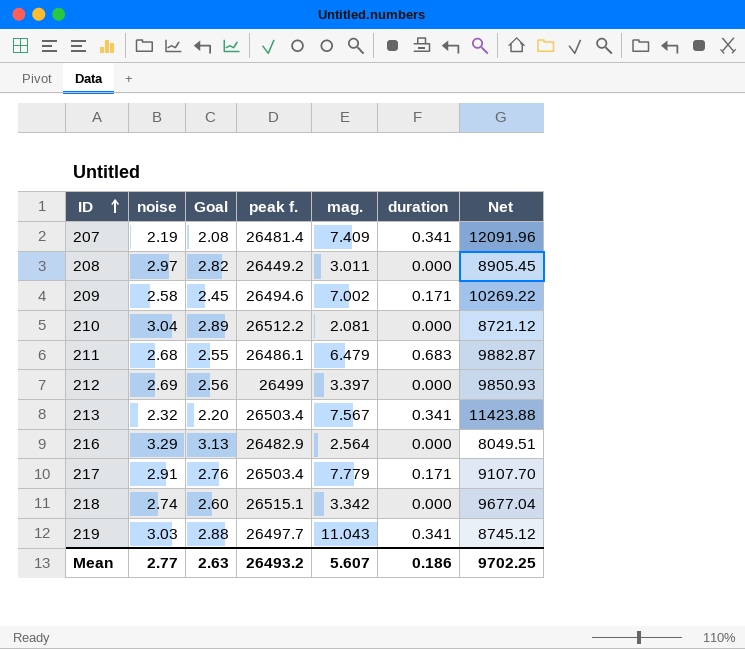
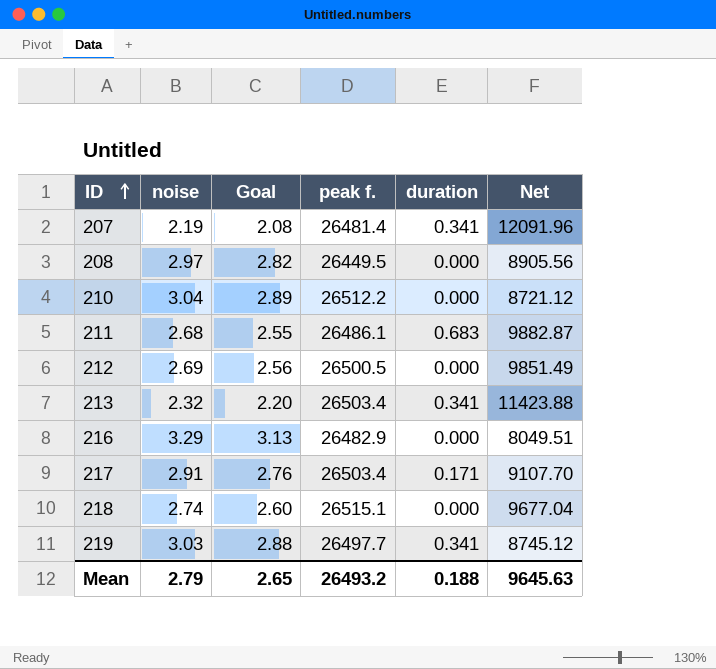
column mag. | position: 5 -> none
row 209: 2.58 | 2.45 | 26494.6 | 7.002 | 0.171 | 10269.22 -> none
208 | peak f.: 26449.2 -> 26449.5
208 | Net: 8905.45 -> 8905.56
212 | peak f.: 26499 -> 26500.5
212 | Net: 9850.93 -> 9851.49
Mean | noise: 2.77 -> 2.79
Mean | Goal: 2.63 -> 2.65
Mean | duration: 0.186 -> 0.188
Mean | Net: 9702.25 -> 9645.63

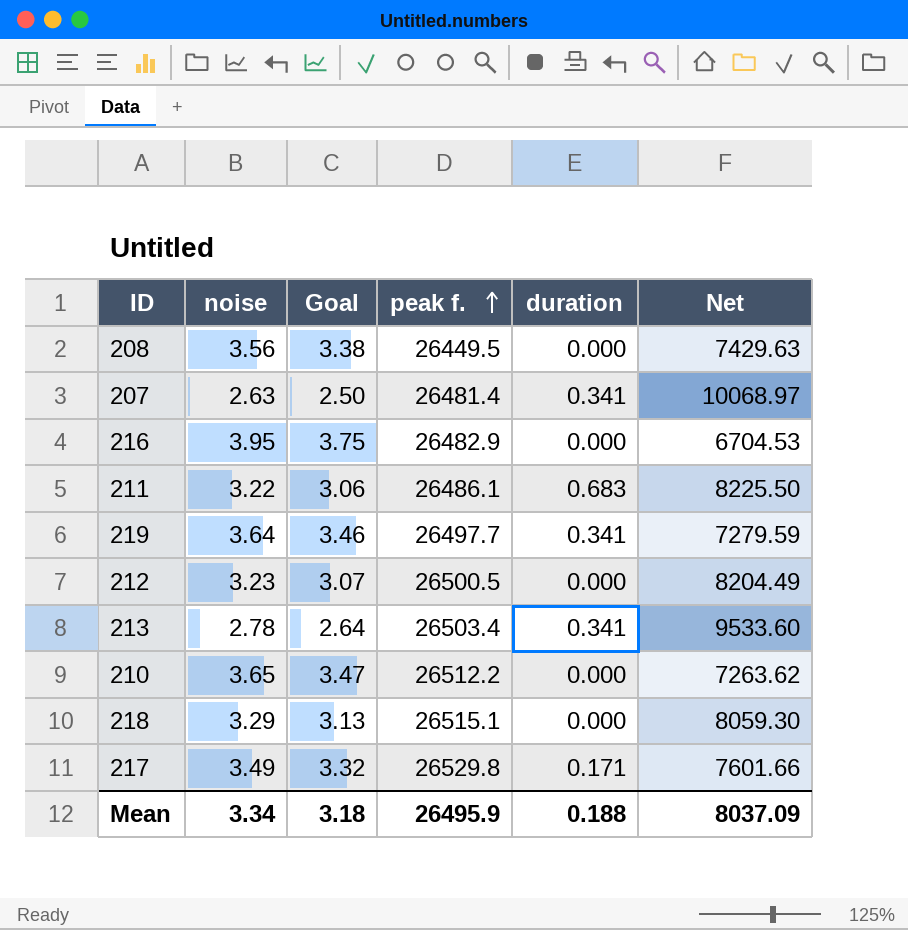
row order: ID ascending -> peak f. ascending
208 | noise: 2.97 -> 3.56
208 | Goal: 2.82 -> 3.38
208 | Net: 8905.56 -> 7429.63
207 | noise: 2.19 -> 2.63
207 | Goal: 2.08 -> 2.50
207 | Net: 12091.96 -> 10068.97
216 | noise: 3.29 -> 3.95
216 | Goal: 3.13 -> 3.75
216 | Net: 8049.51 -> 6704.53
211 | noise: 2.68 -> 3.22
211 | Goal: 2.55 -> 3.06
211 | Net: 9882.87 -> 8225.50
219 | noise: 3.03 -> 3.64
219 | Goal: 2.88 -> 3.46
219 | Net: 8745.12 -> 7279.59
212 | noise: 2.69 -> 3.23
212 | Goal: 2.56 -> 3.07
212 | Net: 9851.49 -> 8204.49
213 | noise: 2.32 -> 2.78
213 | Goal: 2.20 -> 2.64
213 | Net: 11423.88 -> 9533.60
210 | noise: 3.04 -> 3.65
210 | Goal: 2.89 -> 3.47
210 | Net: 8721.12 -> 7263.62
218 | noise: 2.74 -> 3.29
218 | Goal: 2.60 -> 3.13
218 | Net: 9677.04 -> 8059.30
217 | noise: 2.91 -> 3.49
217 | Goal: 2.76 -> 3.32
217 | peak f.: 26503.4 -> 26529.8
217 | Net: 9107.70 -> 7601.66
Mean | noise: 2.79 -> 3.34
Mean | Goal: 2.65 -> 3.18
Mean | peak f.: 26493.2 -> 26495.9
Mean | Net: 9645.63 -> 8037.09

